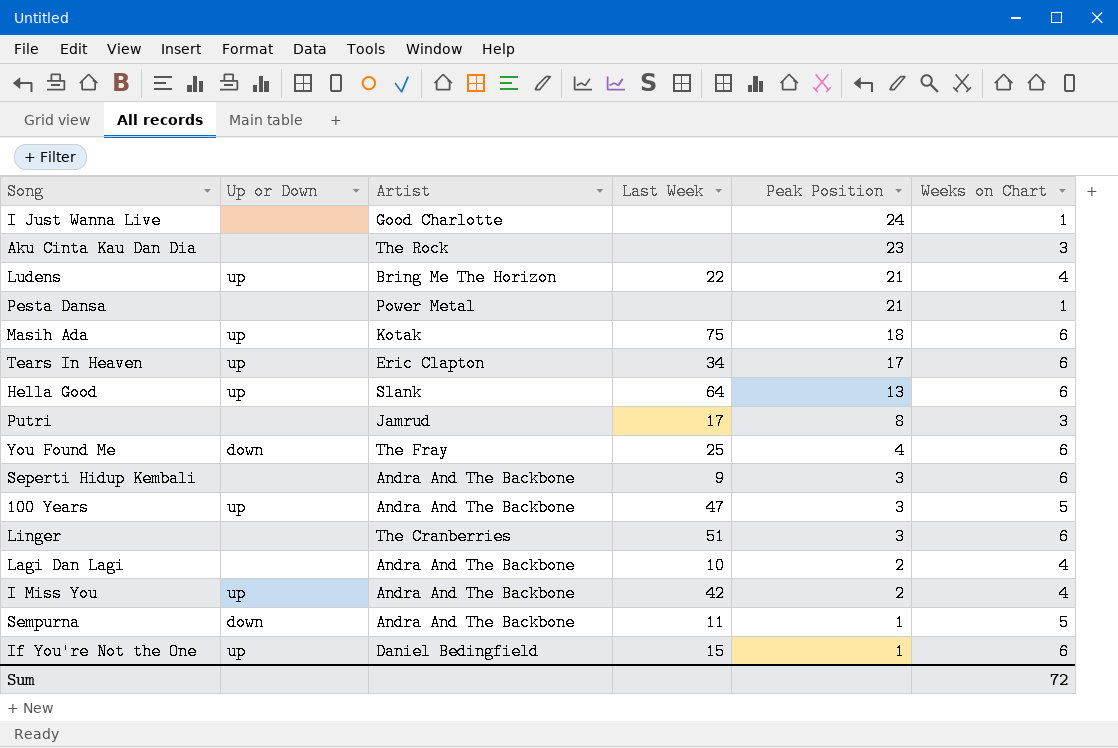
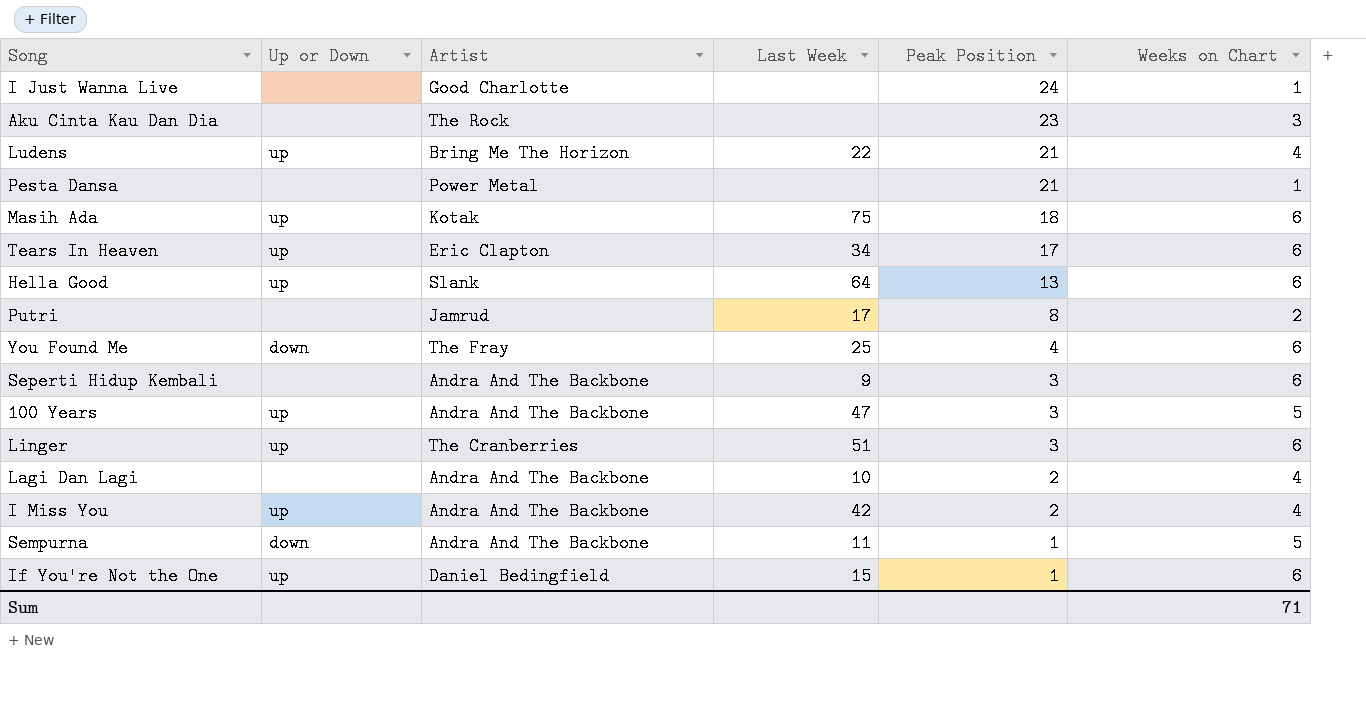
Putri | Weeks on Chart: 3 -> 2
Linger | Up or Down: none -> up
Sum | Weeks on Chart: 72 -> 71

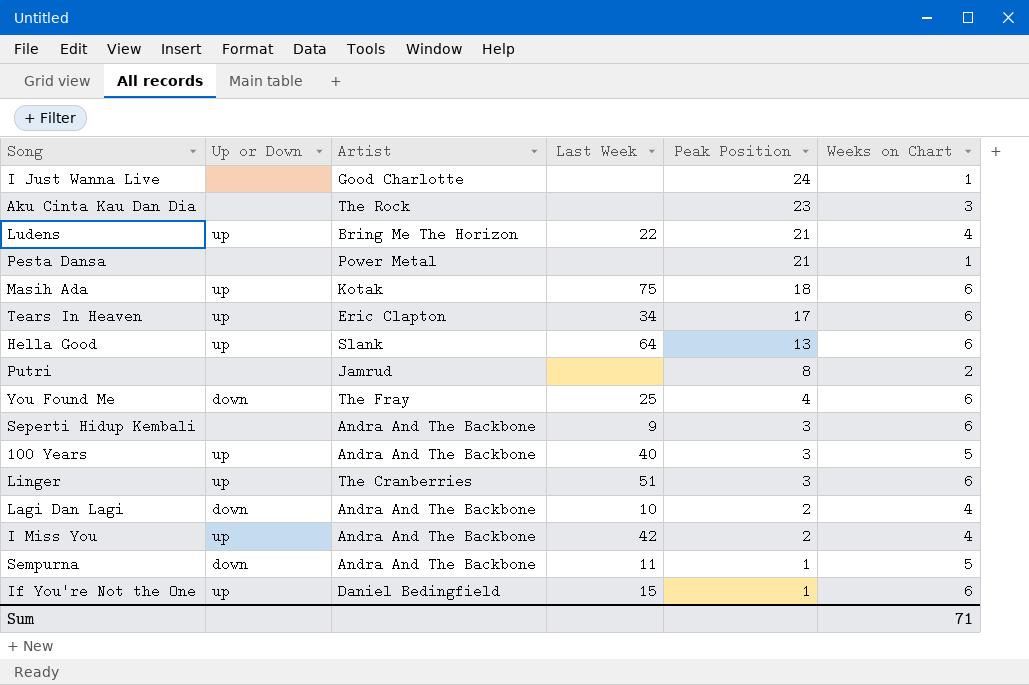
Putri | Last Week: 17 -> none
100 Years | Last Week: 47 -> 40
Lagi Dan Lagi | Up or Down: none -> down

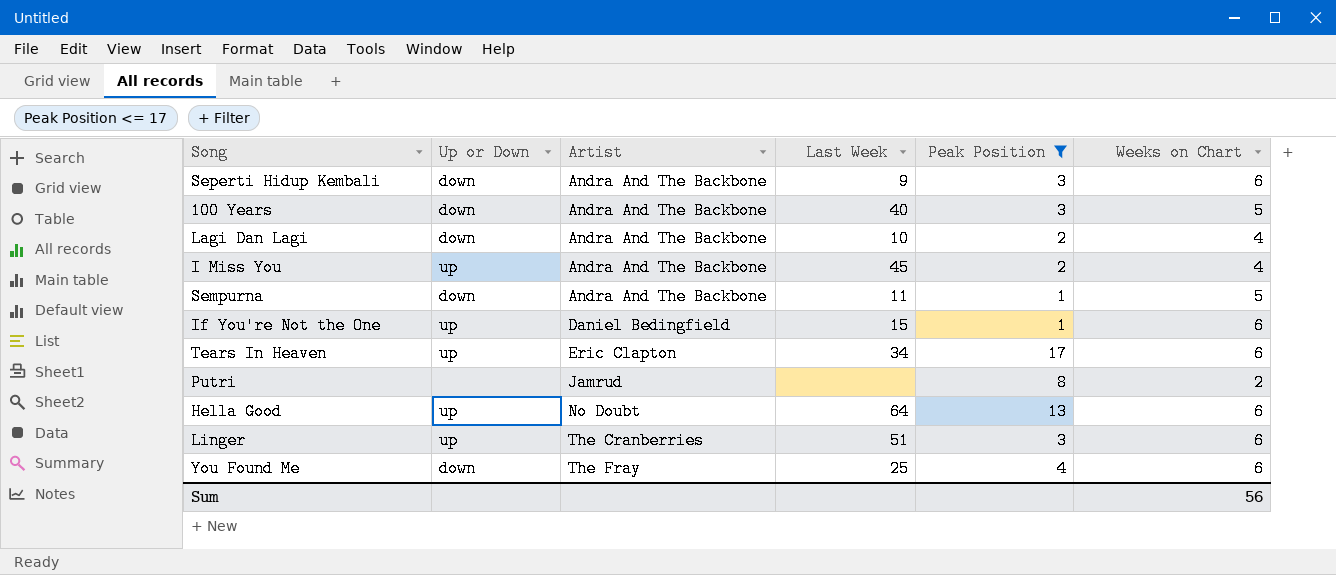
filter: none -> Peak Position <= 17
row order: Peak Position descending -> Artist ascending
Seperti Hidup Kembali | Up or Down: none -> down
100 Years | Up or Down: up -> down
I Miss You | Last Week: 42 -> 45
Hella Good | Artist: Slank -> No Doubt
Sum | Weeks on Chart: 71 -> 56

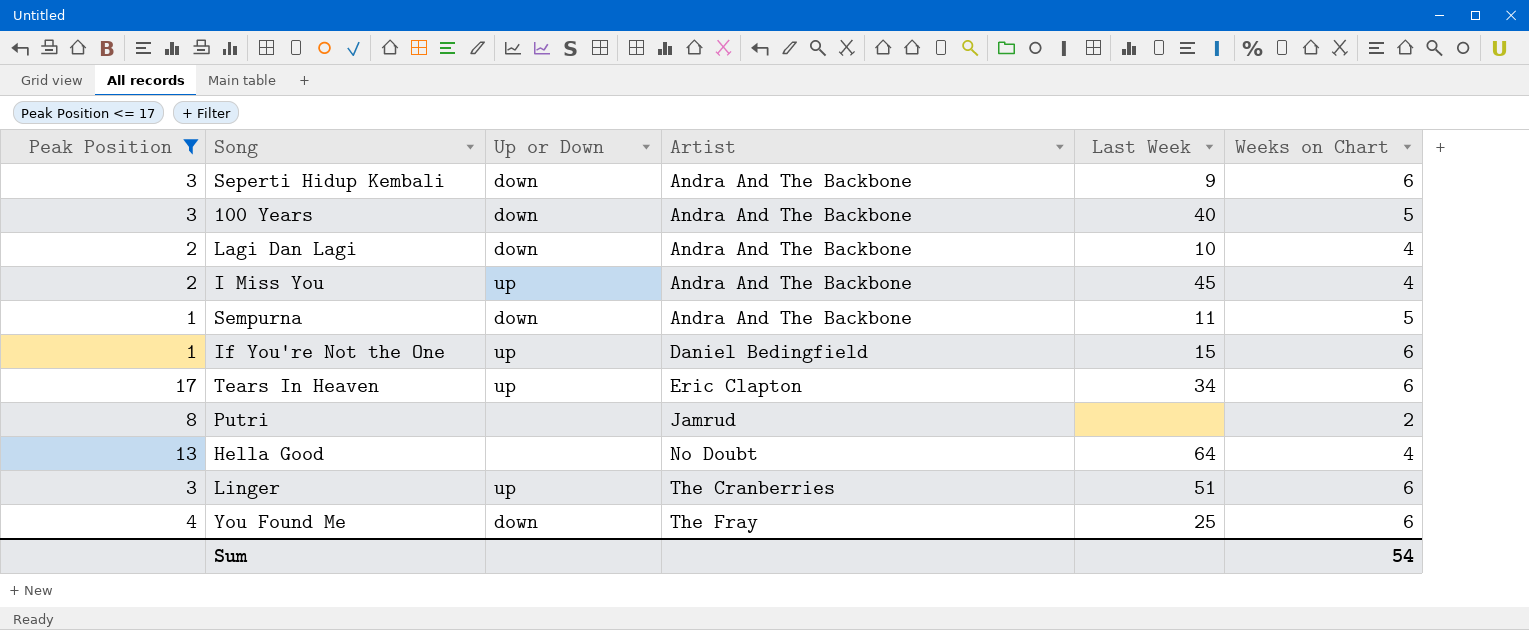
column Peak Position | position: 5 -> 1
Hella Good | Up or Down: up -> none
Hella Good | Weeks on Chart: 6 -> 4
Sum | Weeks on Chart: 56 -> 54

